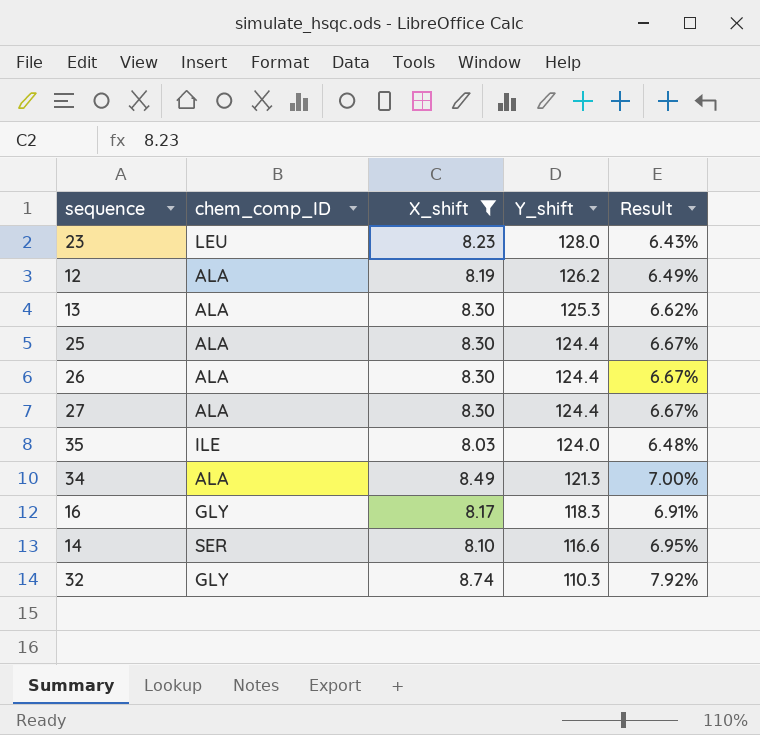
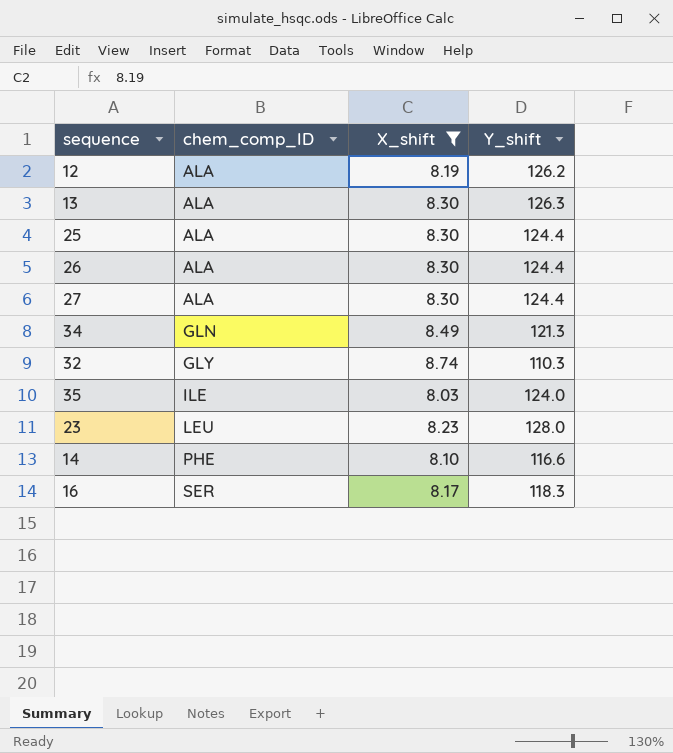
row order: Y_shift descending -> chem_comp_ID ascending
column Result | formula: [X_shift] / [Y_shift] -> none
13 | Y_shift: 125.3 -> 126.3
34 | chem_comp_ID: ALA -> GLN
14 | chem_comp_ID: SER -> PHE
16 | chem_comp_ID: GLY -> SER

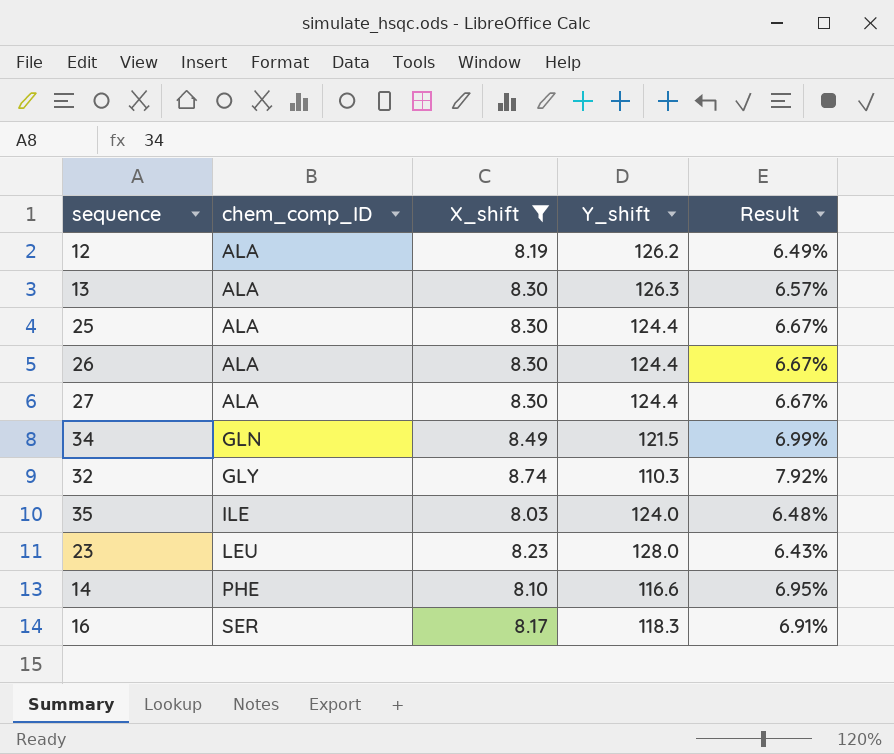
column Result | formula: none -> [X_shift] / [Y_shift]
34 | Y_shift: 121.3 -> 121.5

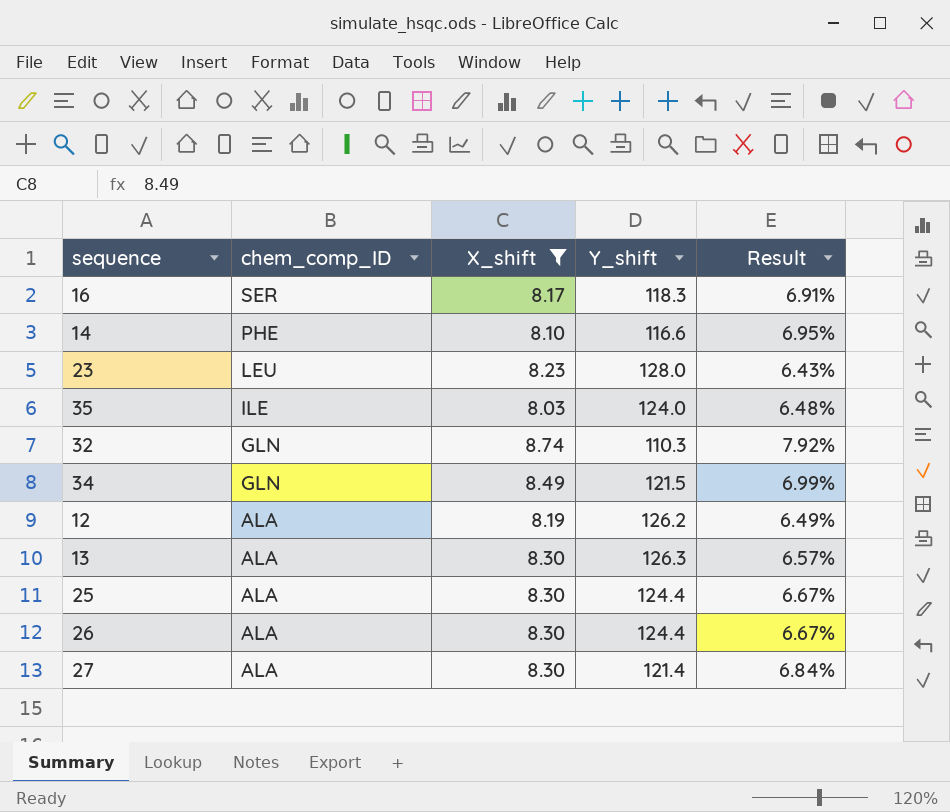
row order: chem_comp_ID ascending -> chem_comp_ID descending
32 | chem_comp_ID: GLY -> GLN
27 | Y_shift: 124.4 -> 121.4
27 | Result: 6.67% -> 6.84%

